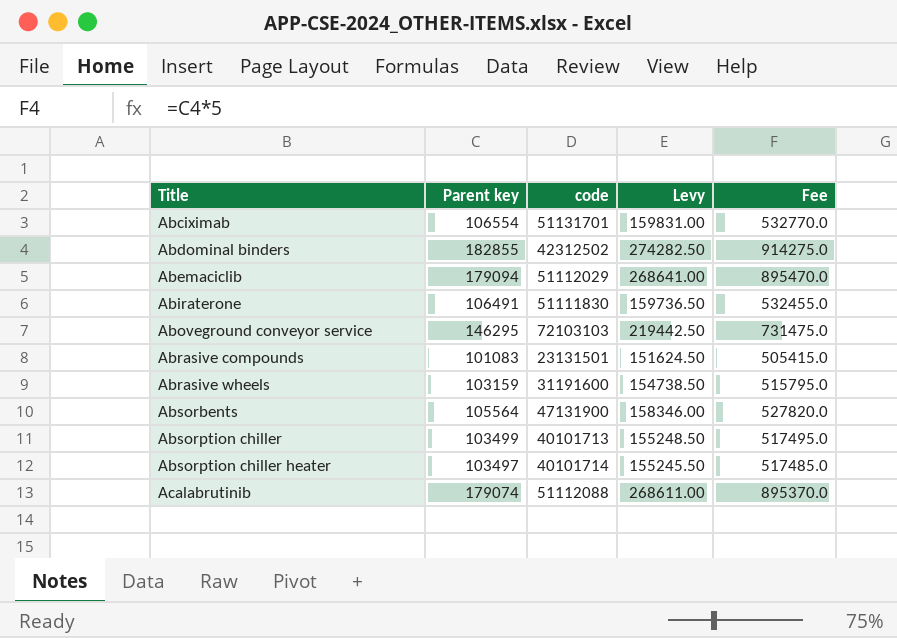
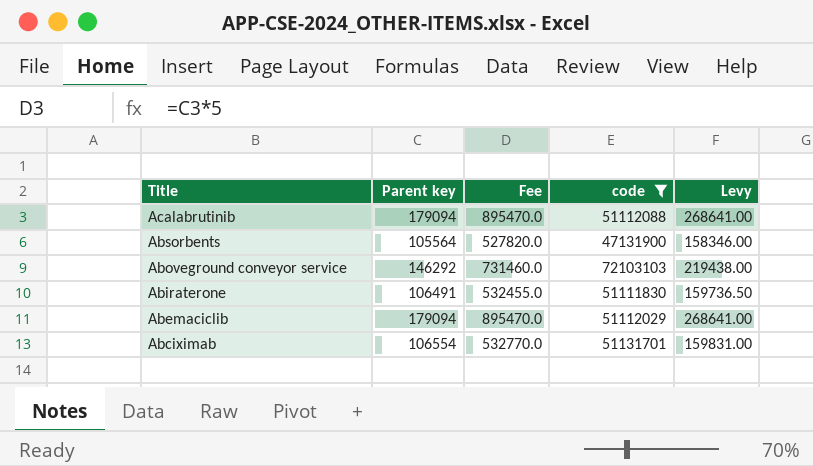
filter: none -> code >= 47131900
row order: Title ascending -> Title descending
column Fee | position: 5 -> 3
Acalabrutinib | Parent key: 179074 -> 179094
Acalabrutinib | Fee: 895370.0 -> 895470.0
Acalabrutinib | Levy: 268611.00 -> 268641.00
Aboveground conveyor service | Parent key: 146295 -> 146292
Aboveground conveyor service | Fee: 731475.0 -> 731460.0
Aboveground conveyor service | Levy: 219442.50 -> 219438.00

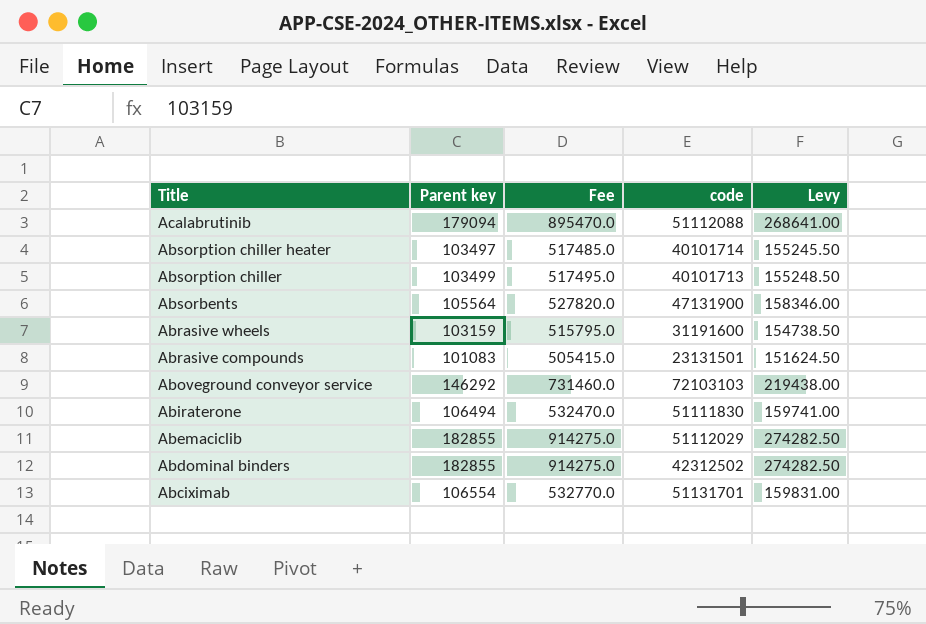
filter: code >= 47131900 -> none
Abiraterone | Parent key: 106491 -> 106494
Abiraterone | Fee: 532455.0 -> 532470.0
Abiraterone | Levy: 159736.50 -> 159741.00
Abemaciclib | Parent key: 179094 -> 182855
Abemaciclib | Fee: 895470.0 -> 914275.0
Abemaciclib | Levy: 268641.00 -> 274282.50

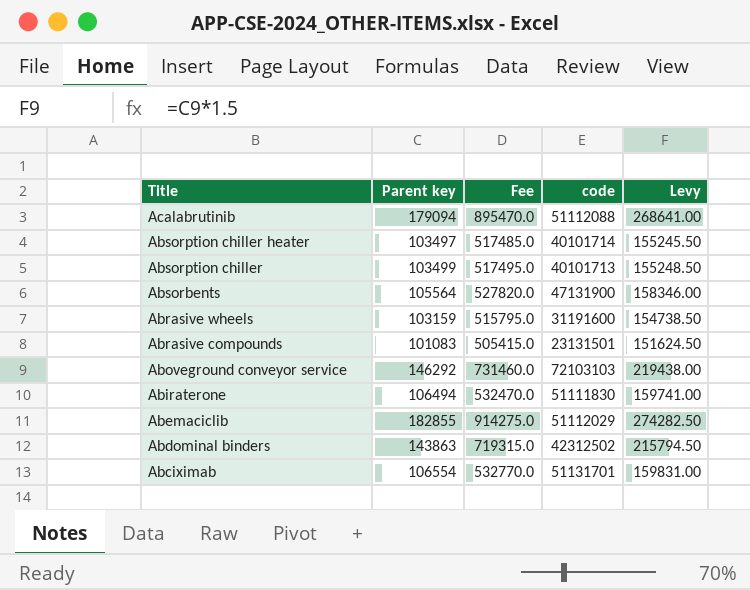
Abdominal binders | Parent key: 182855 -> 143863
Abdominal binders | Fee: 914275.0 -> 719315.0
Abdominal binders | Levy: 274282.50 -> 215794.50

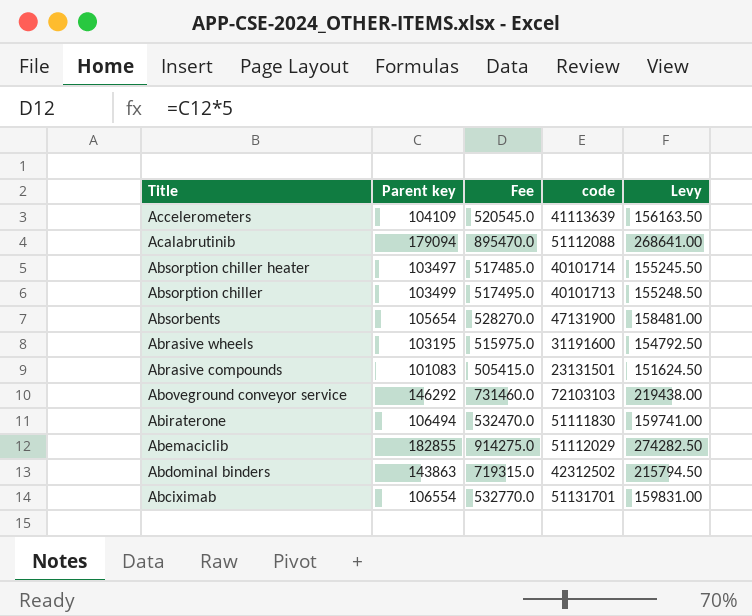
row Accelerometers: none -> 104109 | 520545.0 | 41113639 | 156163.50
Absorbents | Parent key: 105564 -> 105654
Absorbents | Fee: 527820.0 -> 528270.0
Absorbents | Levy: 158346.00 -> 158481.00
Abrasive wheels | Parent key: 103159 -> 103195
Abrasive wheels | Fee: 515795.0 -> 515975.0
Abrasive wheels | Levy: 154738.50 -> 154792.50

